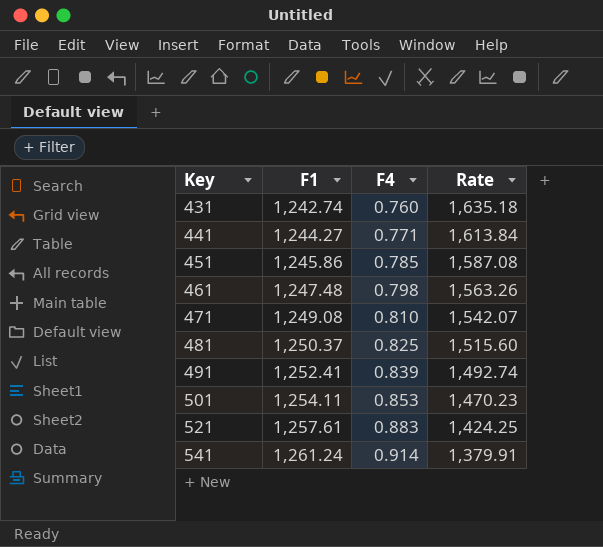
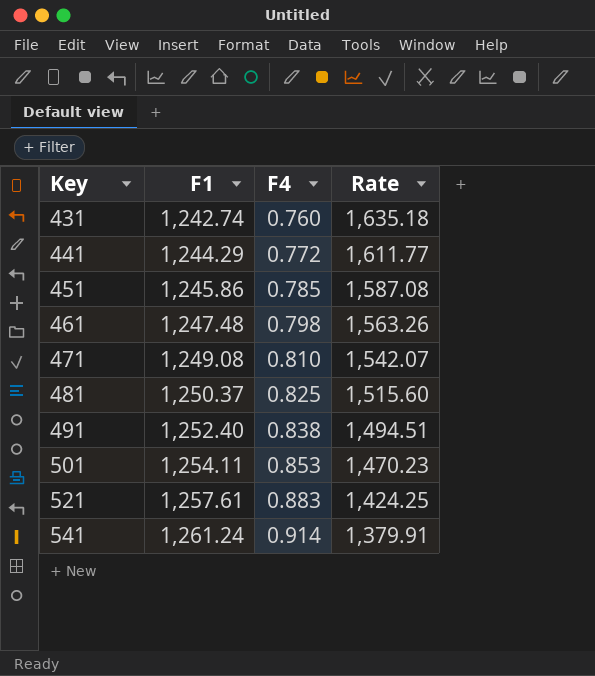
441 | F1: 1,244.27 -> 1,244.29
441 | F4: 0.771 -> 0.772
441 | Rate: 1,613.84 -> 1,611.77
491 | F1: 1,252.41 -> 1,252.40
491 | F4: 0.839 -> 0.838
491 | Rate: 1,492.74 -> 1,494.51

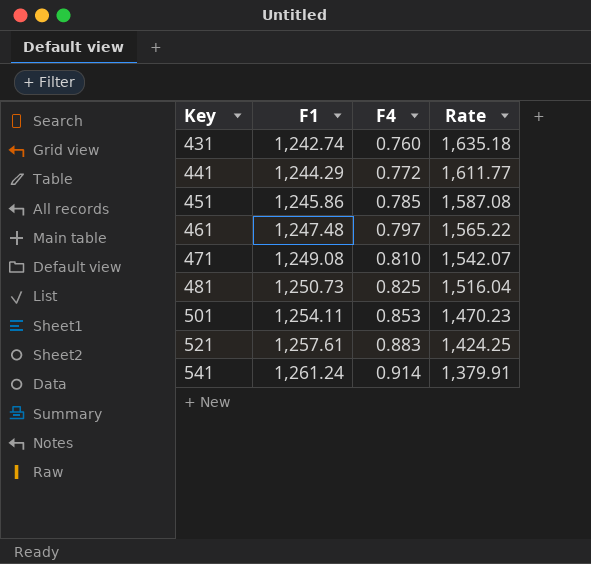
row 491: 1,252.40 | 0.838 | 1,494.51 -> none
461 | F4: 0.798 -> 0.797
461 | Rate: 1,563.26 -> 1,565.22
481 | F1: 1,250.37 -> 1,250.73
481 | Rate: 1,515.60 -> 1,516.04

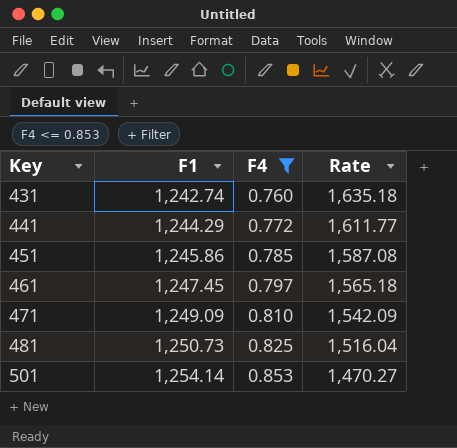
filter: none -> F4 <= 0.853
461 | F1: 1,247.48 -> 1,247.45
461 | Rate: 1,565.22 -> 1,565.18
471 | F1: 1,249.08 -> 1,249.09
471 | Rate: 1,542.07 -> 1,542.09
501 | F1: 1,254.11 -> 1,254.14
501 | Rate: 1,470.23 -> 1,470.27

